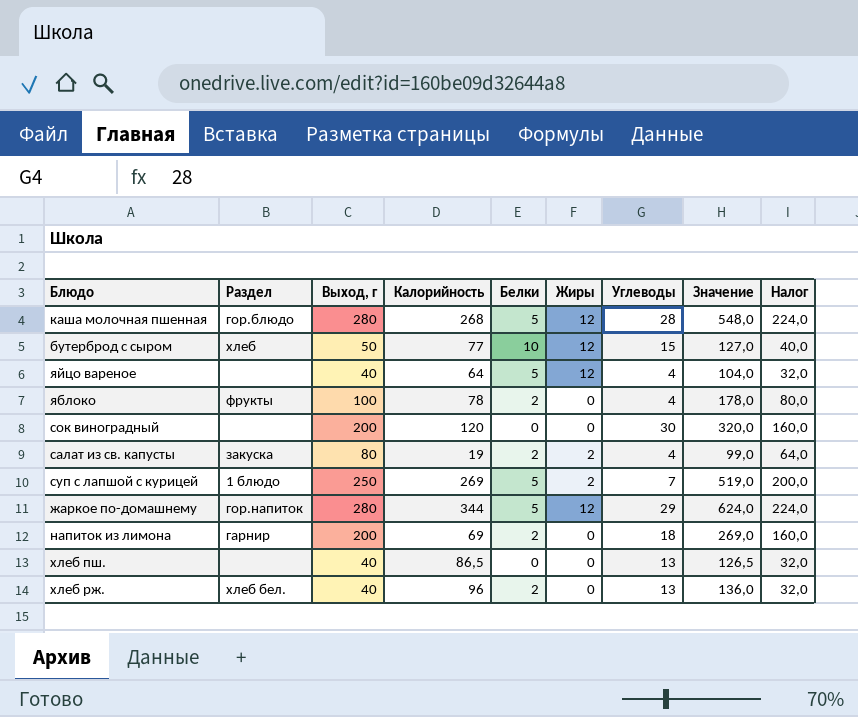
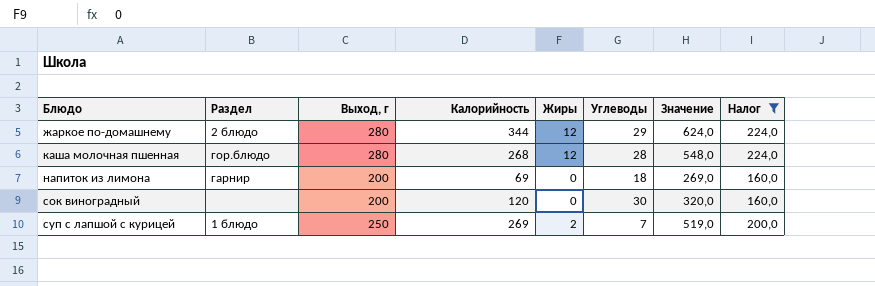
filter: none -> Налог >= 160,0
row order: none -> Блюдо ascending
column Белки | position: 5 -> none
жаркое по-домашнему | Раздел: гор.напиток -> 2 блюдо

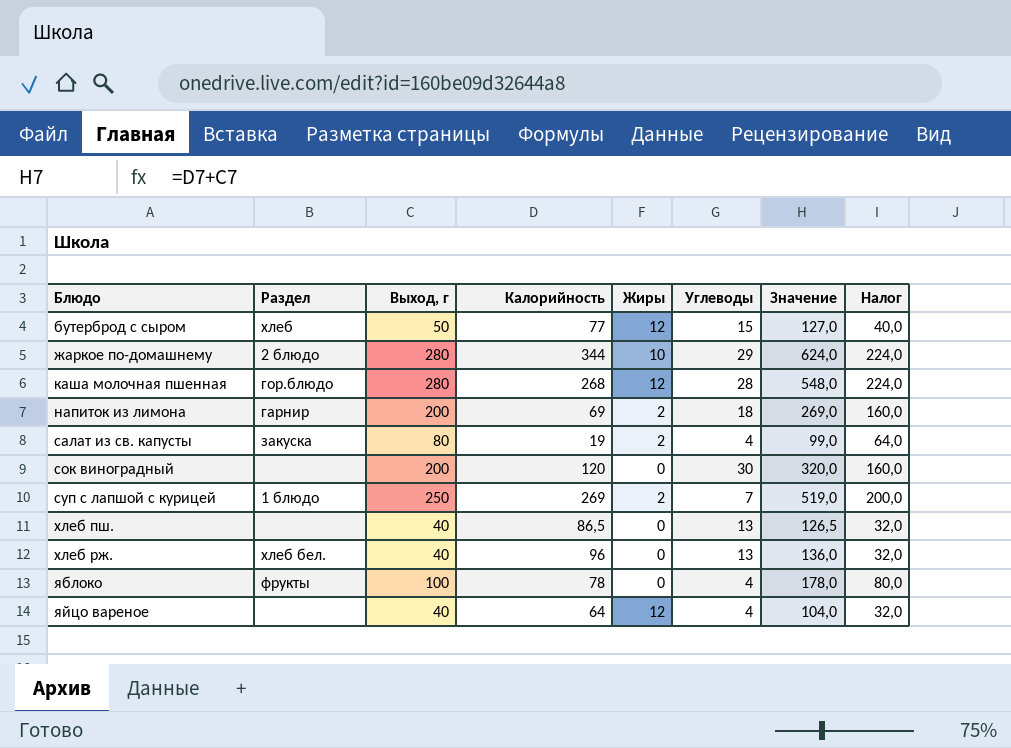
filter: Налог >= 160,0 -> none
жаркое по-домашнему | Жиры: 12 -> 10
напиток из лимона | Жиры: 0 -> 2

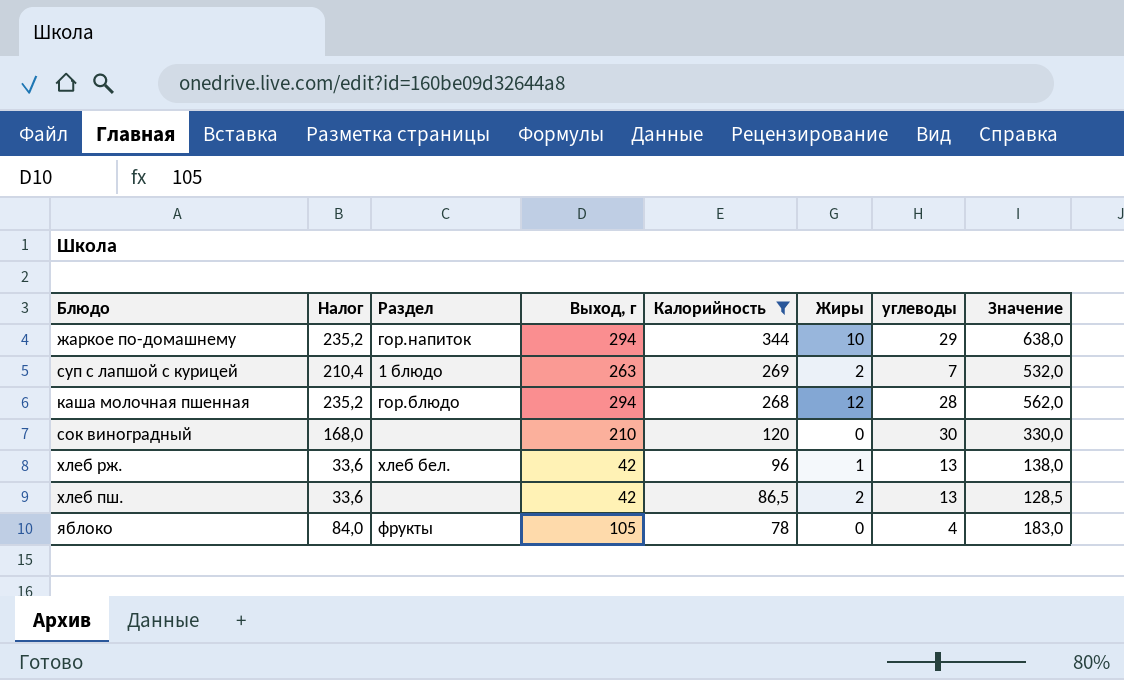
filter: none -> Калорийность >= 78
row order: Блюдо ascending -> Калорийность descending
column Налог | position: 8 -> 2
column name: Углеводы -> углеводы
жаркое по-домашнему | Налог: 224,0 -> 235,2
жаркое по-домашнему | Раздел: 2 блюдо -> гор.напиток
жаркое по-домашнему | Выход, г: 280 -> 294
жаркое по-домашнему | Значение: 624,0 -> 638,0
суп с лапшой с курицей | Налог: 200,0 -> 210,4
суп с лапшой с курицей | Выход, г: 250 -> 263
суп с лапшой с курицей | Значение: 519,0 -> 532,0
каша молочная пшенная | Налог: 224,0 -> 235,2
каша молочная пшенная | Выход, г: 280 -> 294
каша молочная пшенная | Значение: 548,0 -> 562,0
сок виноградный | Налог: 160,0 -> 168,0
сок виноградный | Выход, г: 200 -> 210
сок виноградный | Значение: 320,0 -> 330,0
хлеб рж. | Налог: 32,0 -> 33,6
хлеб рж. | Выход, г: 40 -> 42
хлеб рж. | Жиры: 0 -> 1
хлеб рж. | Значение: 136,0 -> 138,0
хлеб пш. | Налог: 32,0 -> 33,6
хлеб пш. | Выход, г: 40 -> 42
хлеб пш. | Жиры: 0 -> 2
хлеб пш. | Значение: 126,5 -> 128,5
яблоко | Налог: 80,0 -> 84,0
яблоко | Выход, г: 100 -> 105
яблоко | Значение: 178,0 -> 183,0

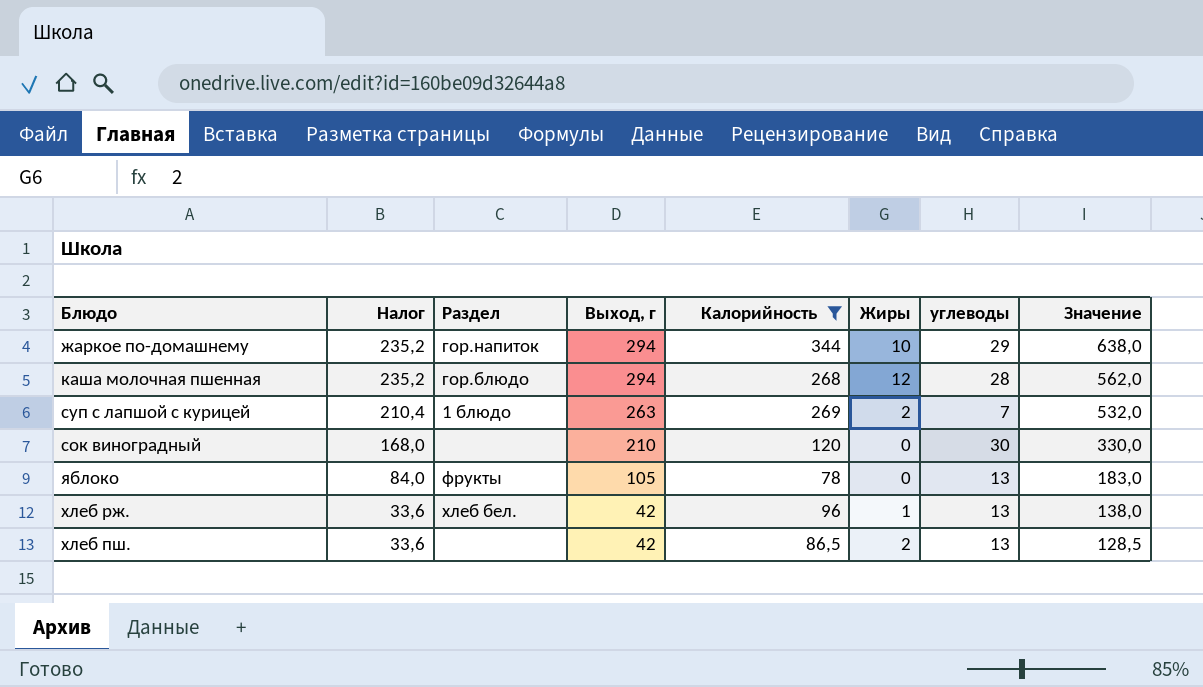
row order: Калорийность descending -> Налог descending
яблоко | углеводы: 4 -> 13

